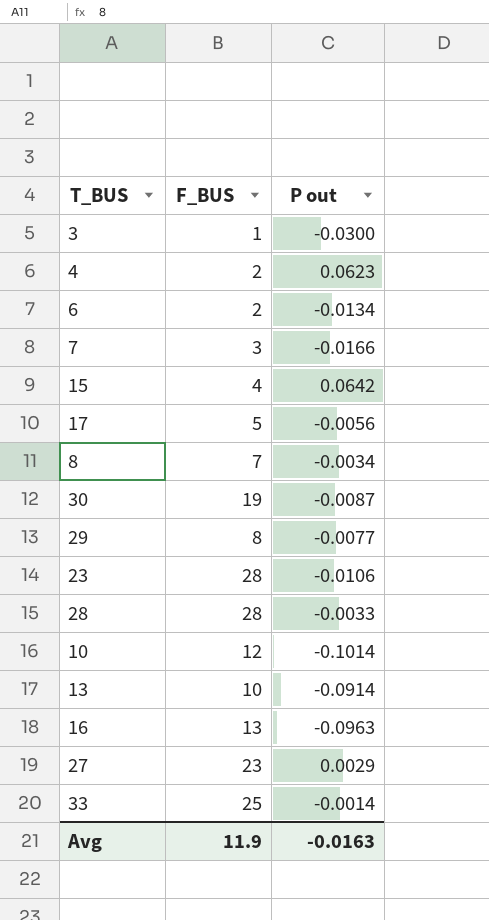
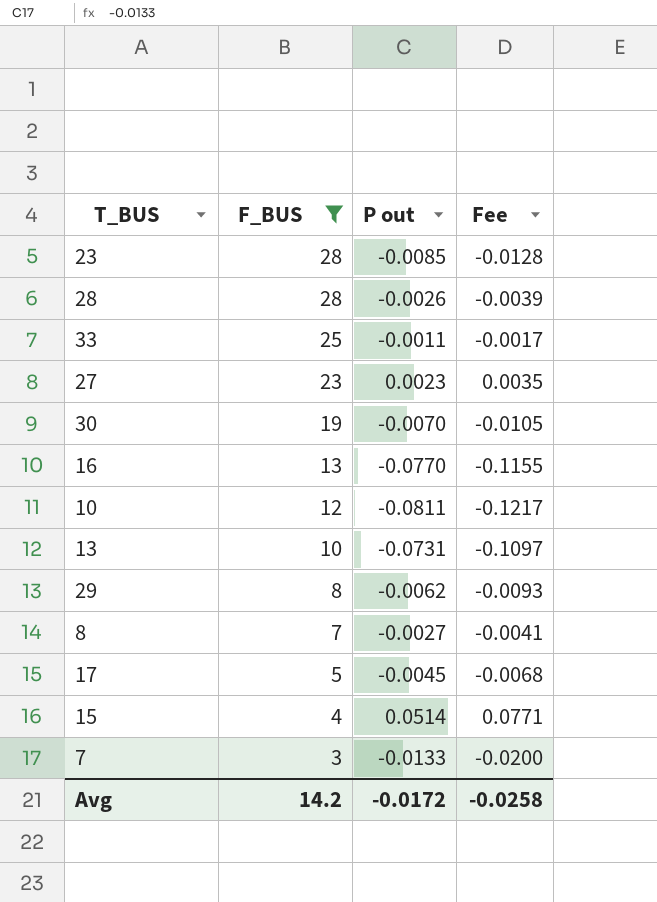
filter: none -> F_BUS >= 3
row order: none -> F_BUS descending
column Fee | formula: none -> [P out] * 1.5
23 | P out: -0.0106 -> -0.0085
28 | P out: -0.0033 -> -0.0026
33 | P out: -0.0014 -> -0.0011
27 | P out: 0.0029 -> 0.0023
30 | P out: -0.0087 -> -0.0070
16 | P out: -0.0963 -> -0.0770
10 | P out: -0.1014 -> -0.0811
13 | P out: -0.0914 -> -0.0731
29 | P out: -0.0077 -> -0.0062
8 | P out: -0.0034 -> -0.0027
17 | P out: -0.0056 -> -0.0045
15 | P out: 0.0642 -> 0.0514
7 | P out: -0.0166 -> -0.0133
Avg | F_BUS: 11.9 -> 14.2
Avg | P out: -0.0163 -> -0.0172

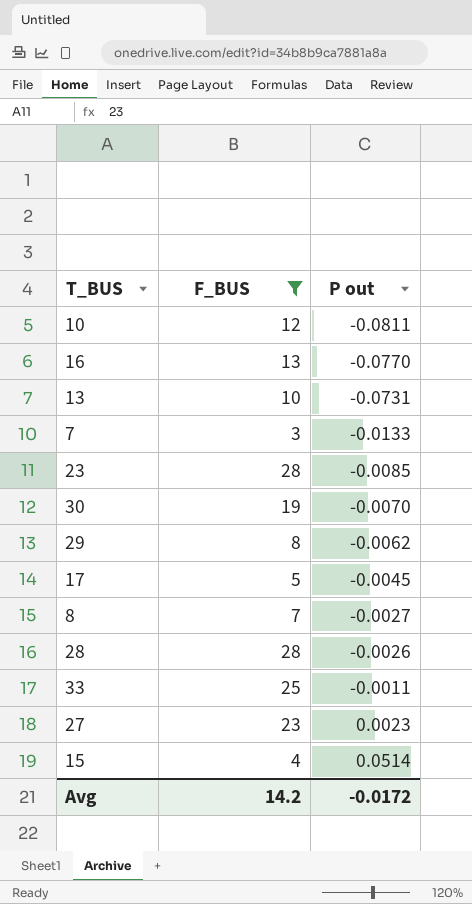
row order: F_BUS descending -> P out ascending
column Fee | formula: [P out] * 1.5 -> none

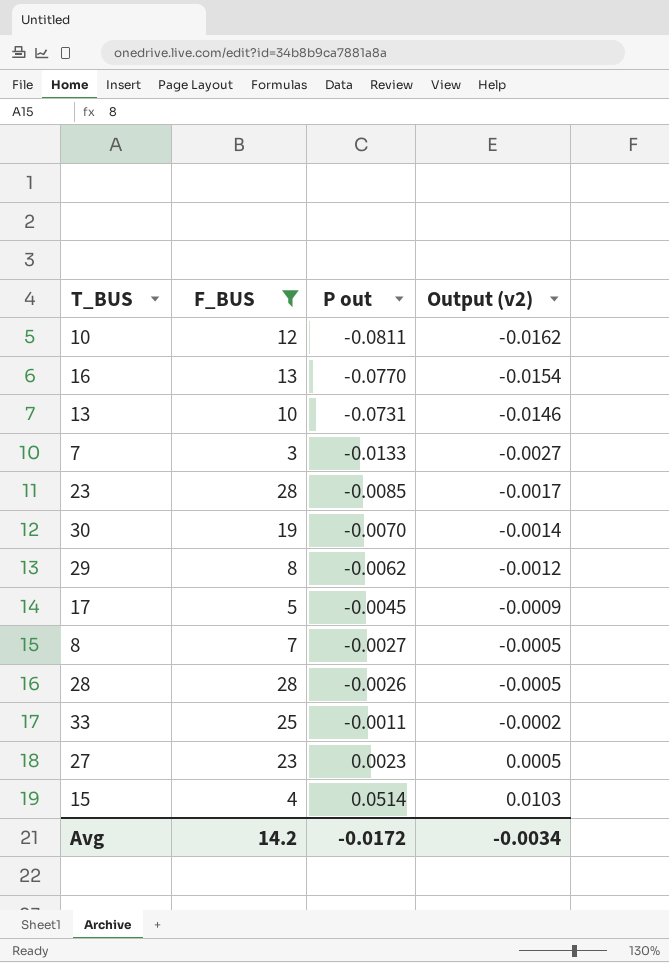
column Output (v2) | formula: none -> [P out] * 0.2

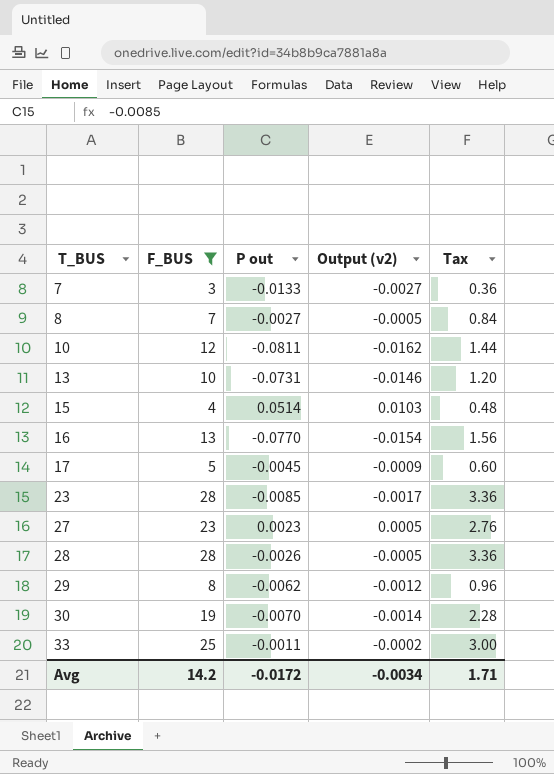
row order: P out ascending -> T_BUS ascending
column Tax | formula: none -> [F_BUS] * 0.12

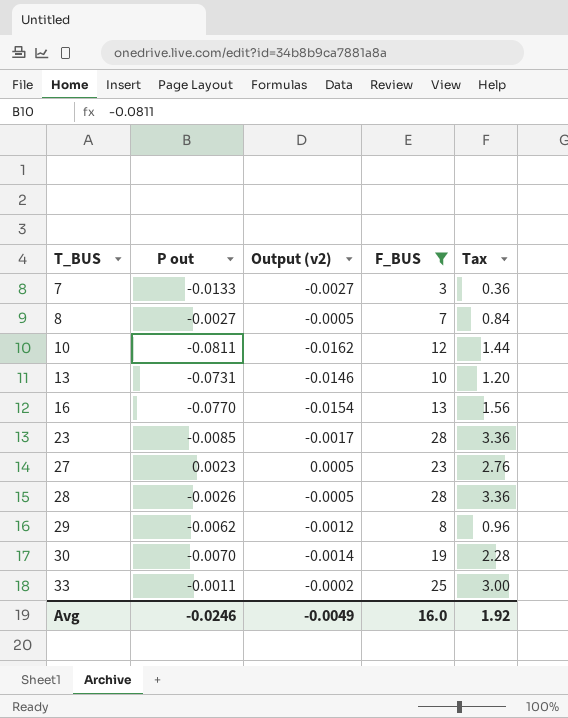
column F_BUS | position: 2 -> 4
row 15: 4 | 0.0514 | 0.0103 | 0.48 -> none
row 17: 5 | -0.0045 | -0.0009 | 0.60 -> none
Avg | P out: -0.0172 -> -0.0246
Avg | Output (v2): -0.0034 -> -0.0049
Avg | F_BUS: 14.2 -> 16.0
Avg | Tax: 1.71 -> 1.92

